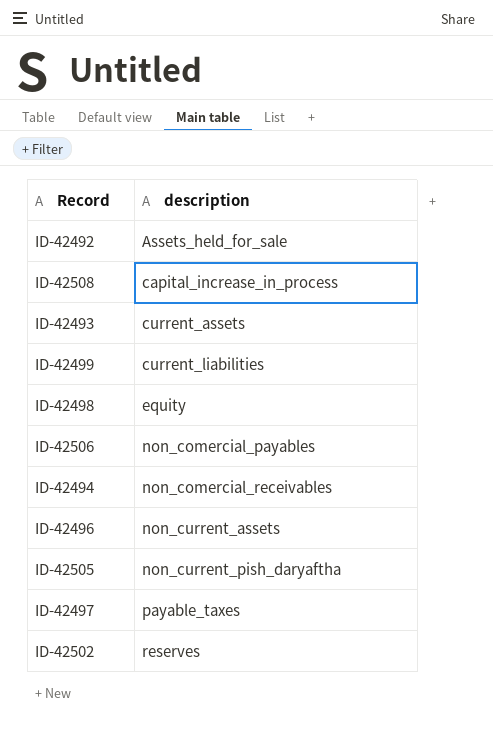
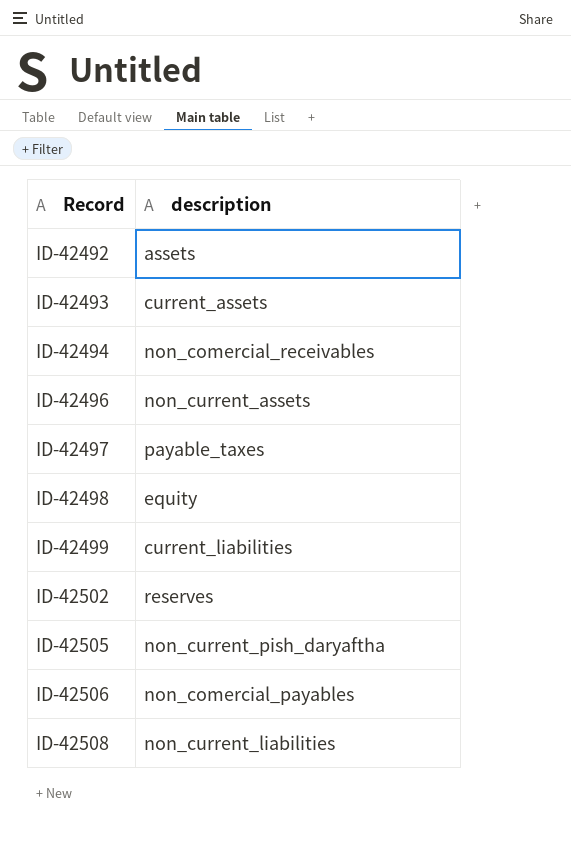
row order: description ascending -> Record ascending
ID-42492 | description: Assets_held_for_sale -> assets
ID-42508 | description: capital_increase_in_process -> non_current_liabilities

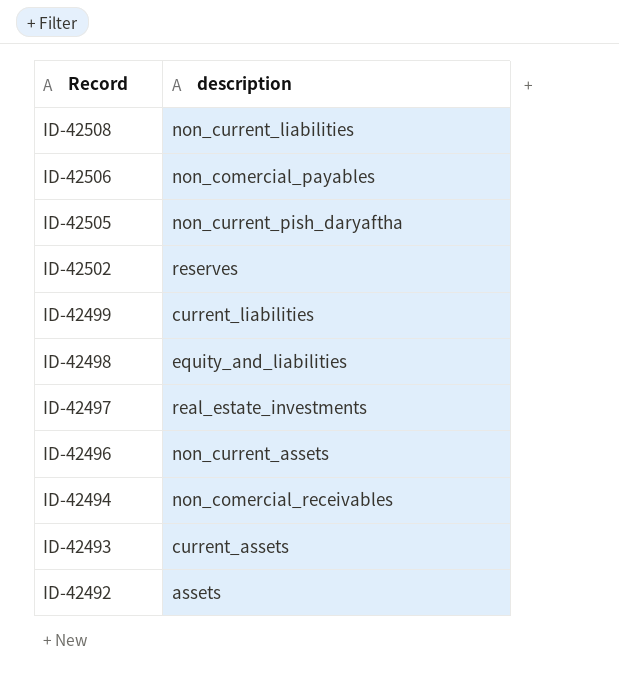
row order: Record ascending -> Record descending
ID-42498 | description: equity -> equity_and_liabilities
ID-42497 | description: payable_taxes -> real_estate_investments

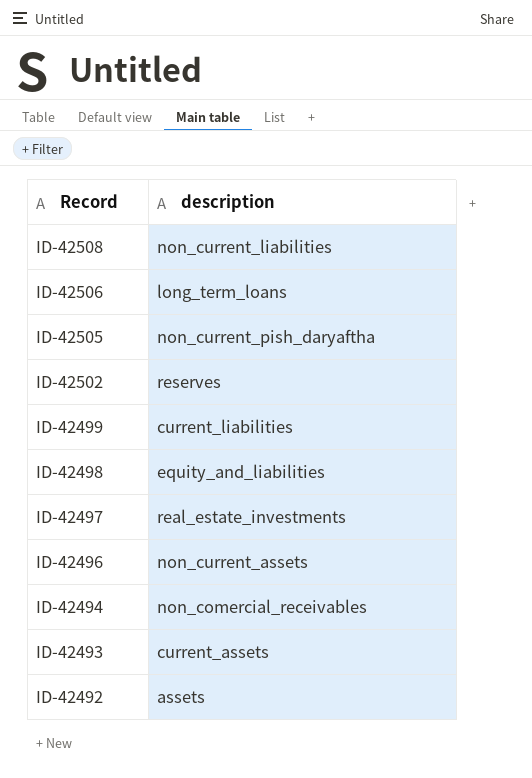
ID-42506 | description: non_comercial_payables -> long_term_loans

